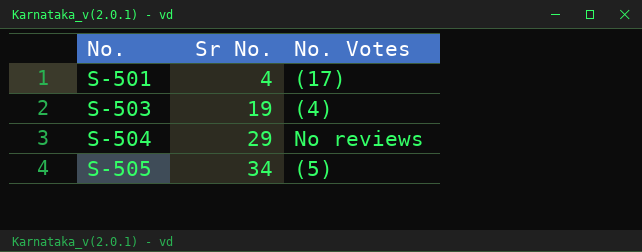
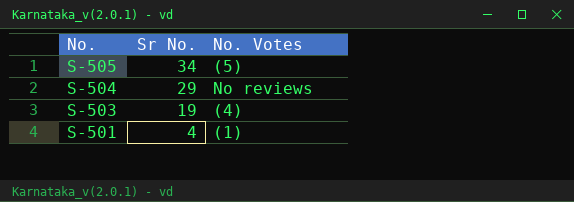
row order: No. ascending -> No. descending
S-501 | No. Votes: (17) -> (1)

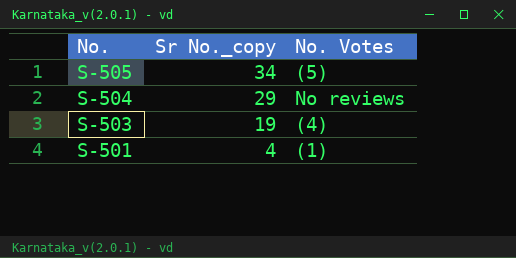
column name: Sr No. -> Sr No._copy

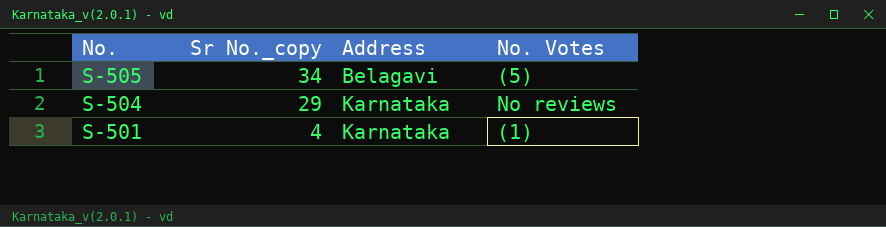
column Address | position: none -> 3
row S-503: 19 | (4) -> none

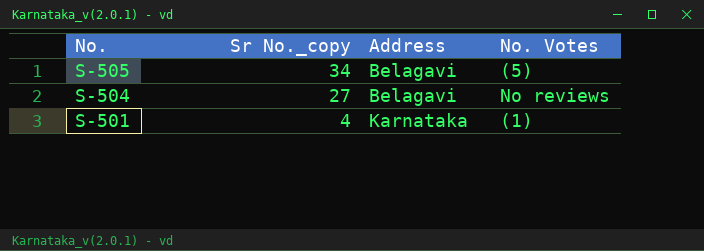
S-504 | Sr No._copy: 29 -> 27
S-504 | Address: Karnataka -> Belagavi

